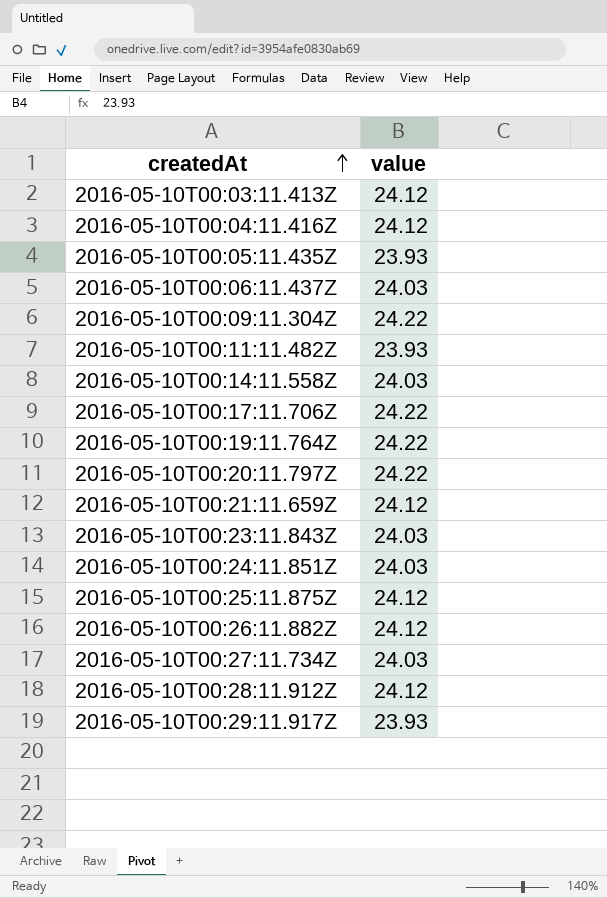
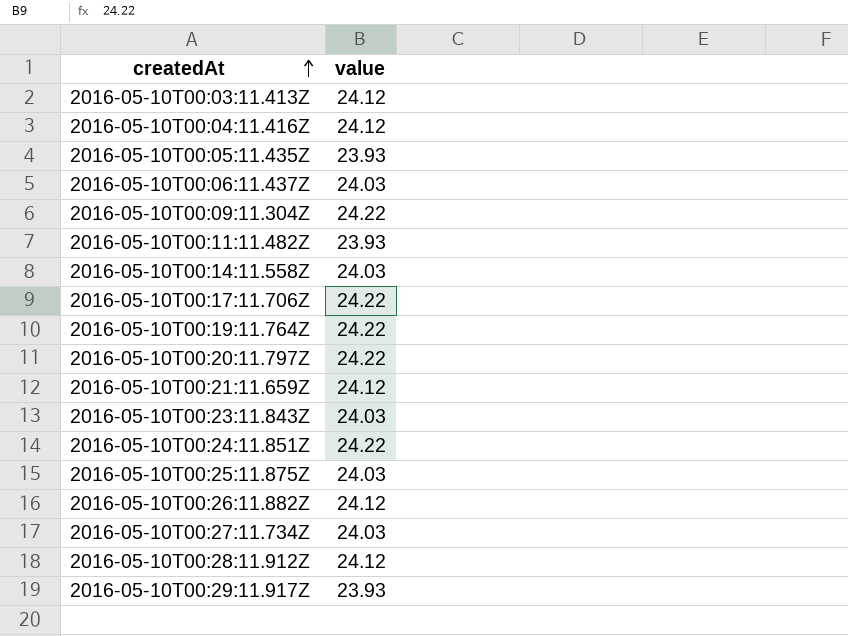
2016-05-10T00:24:11.851Z | value: 24.03 -> 24.22
2016-05-10T00:25:11.875Z | value: 24.12 -> 24.03

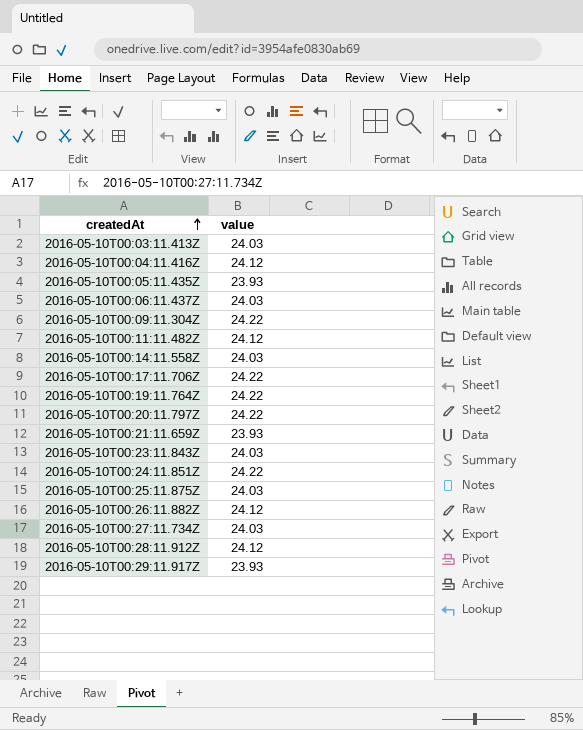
2016-05-10T00:03:11.413Z | value: 24.12 -> 24.03
2016-05-10T00:11:11.482Z | value: 23.93 -> 24.12
2016-05-10T00:21:11.659Z | value: 24.12 -> 23.93

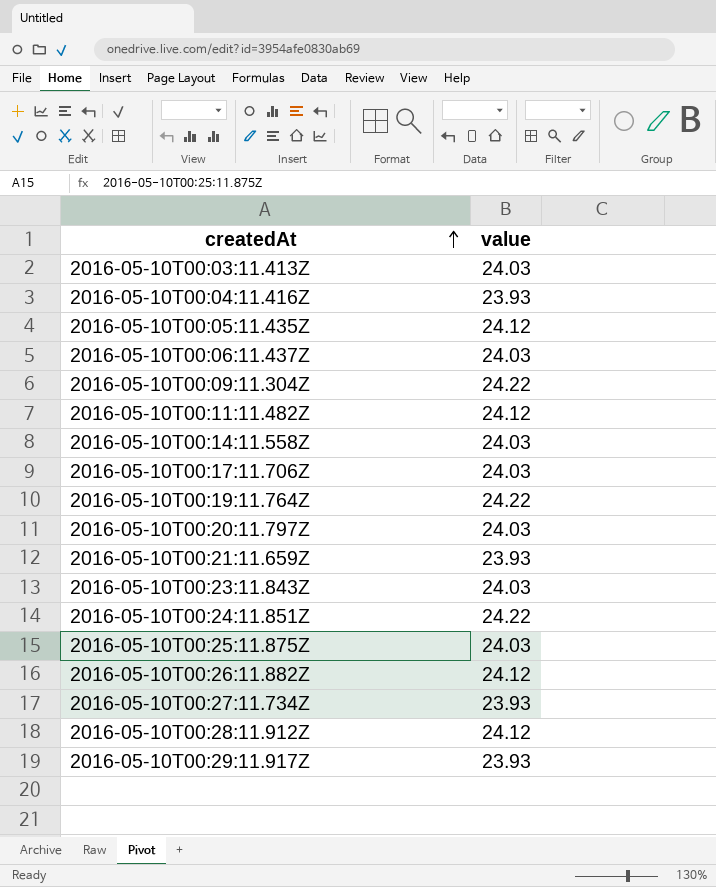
2016-05-10T00:04:11.416Z | value: 24.12 -> 23.93
2016-05-10T00:05:11.435Z | value: 23.93 -> 24.12
2016-05-10T00:17:11.706Z | value: 24.22 -> 24.03
2016-05-10T00:20:11.797Z | value: 24.22 -> 24.03
2016-05-10T00:27:11.734Z | value: 24.03 -> 23.93

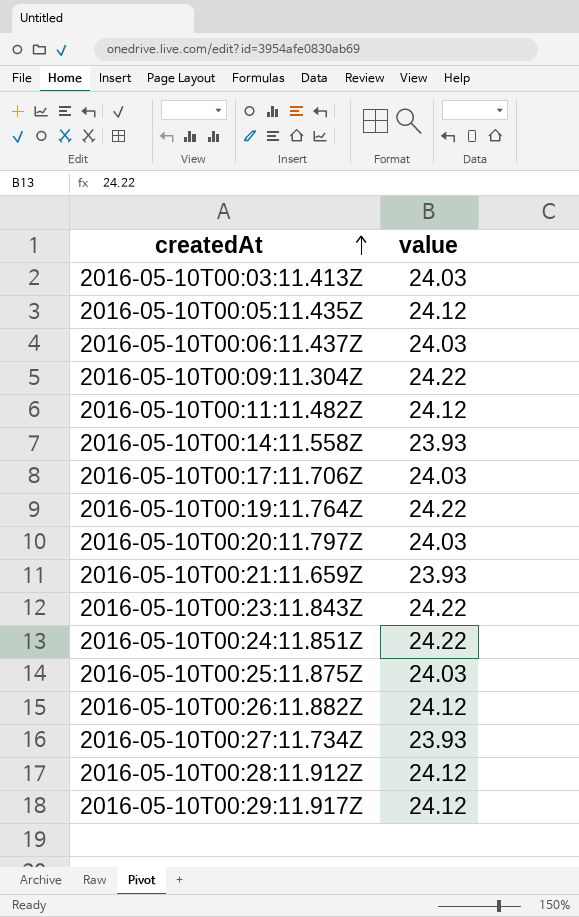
row 2016-05-10T00:04:11.416Z: 23.93 -> none
2016-05-10T00:14:11.558Z | value: 24.03 -> 23.93
2016-05-10T00:23:11.843Z | value: 24.03 -> 24.22
2016-05-10T00:29:11.917Z | value: 23.93 -> 24.12

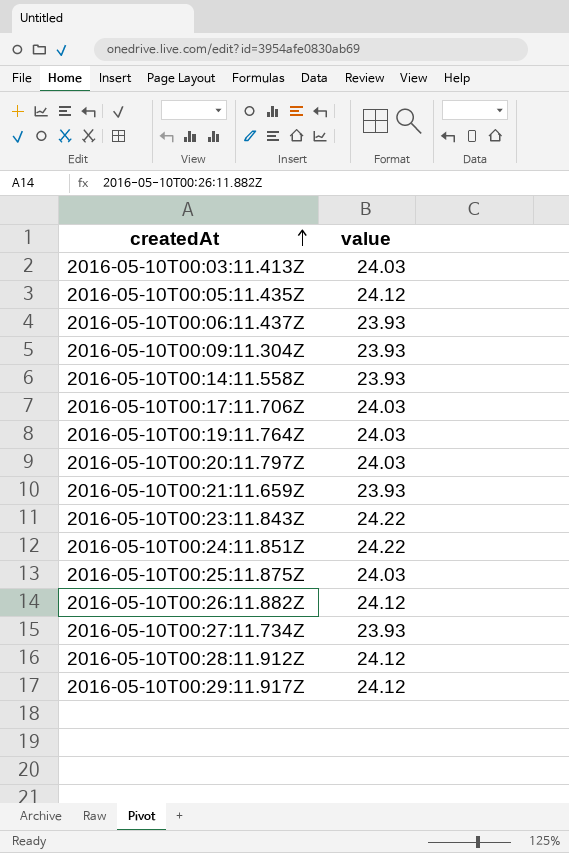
row 2016-05-10T00:11:11.482Z: 24.12 -> none
2016-05-10T00:06:11.437Z | value: 24.03 -> 23.93
2016-05-10T00:09:11.304Z | value: 24.22 -> 23.93
2016-05-10T00:19:11.764Z | value: 24.22 -> 24.03

